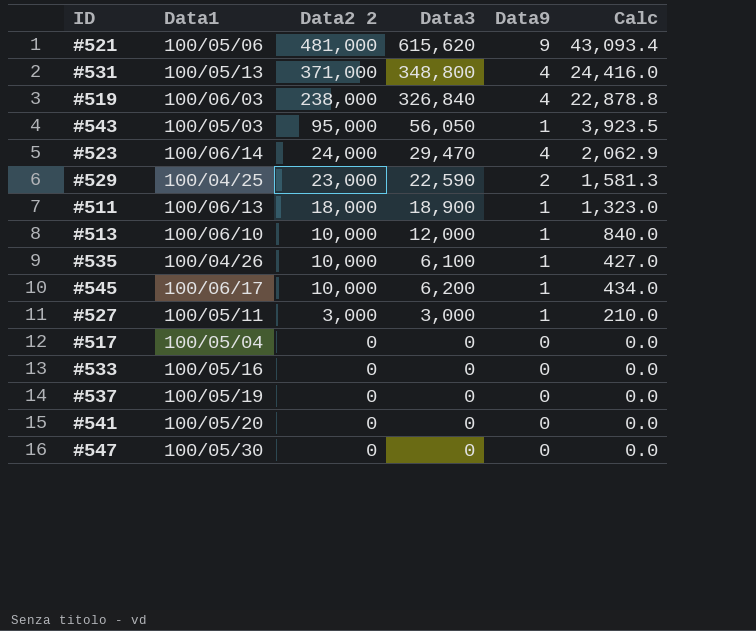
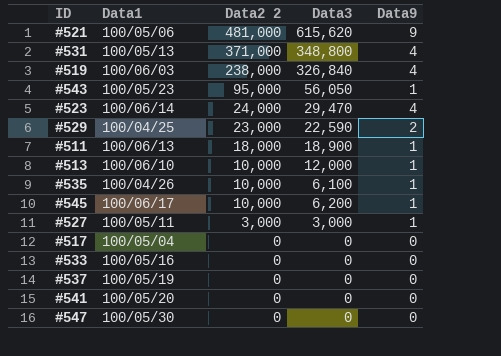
column Calc | formula: [Data3] * 0.07 -> none
#543 | Data1: 100/05/03 -> 100/05/23

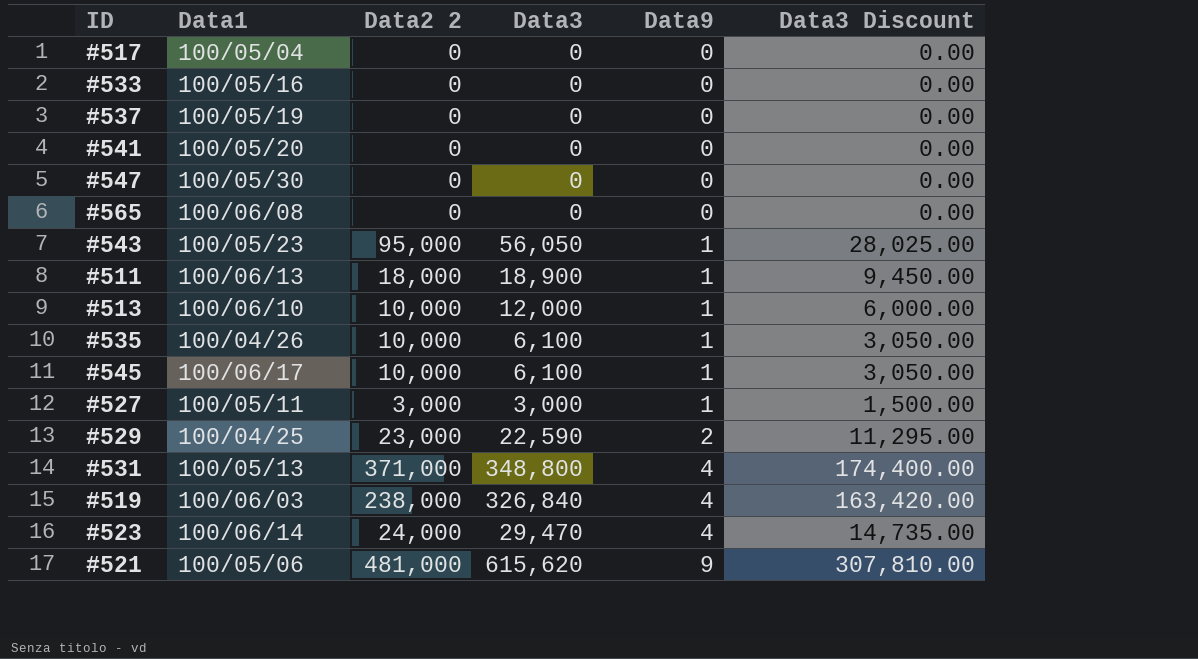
row order: Data2 2 descending -> Data9 ascending
column Data3 Discount | formula: none -> [Data3] * 0.5
row #565: none -> 100/06/08 | 0 | 0 | 0 | 0.00
#545 | Data3: 6,200 -> 6,100

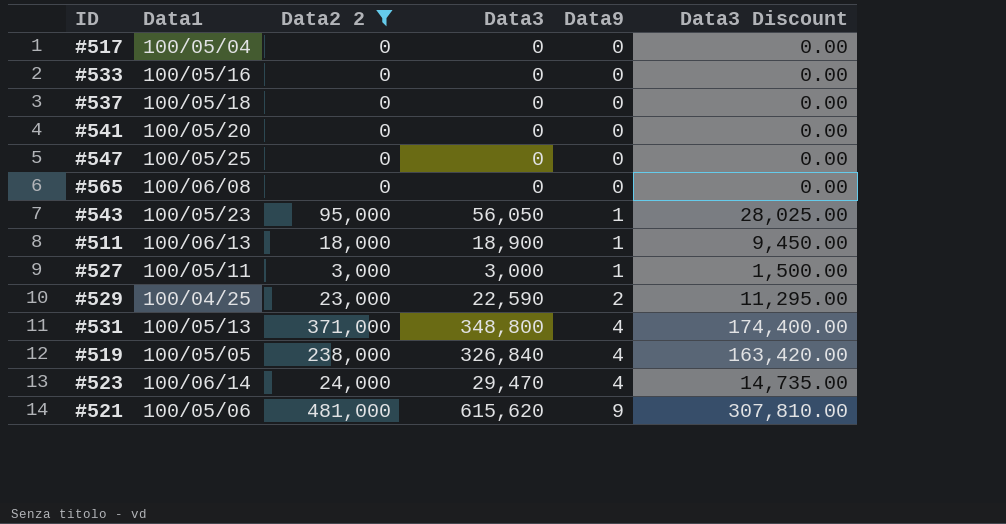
filter: none -> Data2 2 != 10,000
#537 | Data1: 100/05/19 -> 100/05/18
#547 | Data1: 100/05/30 -> 100/05/25
#519 | Data1: 100/06/03 -> 100/05/05

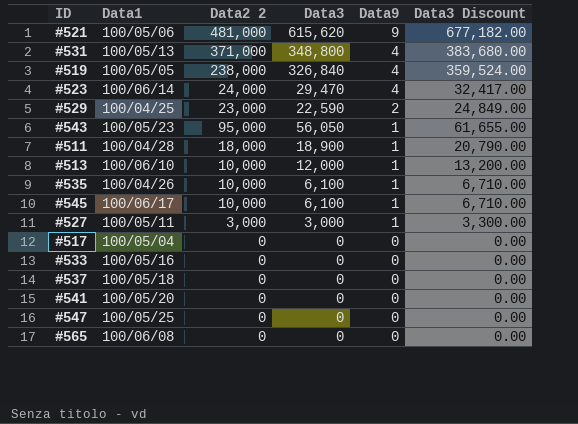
filter: Data2 2 != 10,000 -> none
row order: Data9 ascending -> Data9 descending
column Data3 Discount | formula: [Data3] * 0.5 -> [Data3] * 1.1
#511 | Data1: 100/06/13 -> 100/04/28

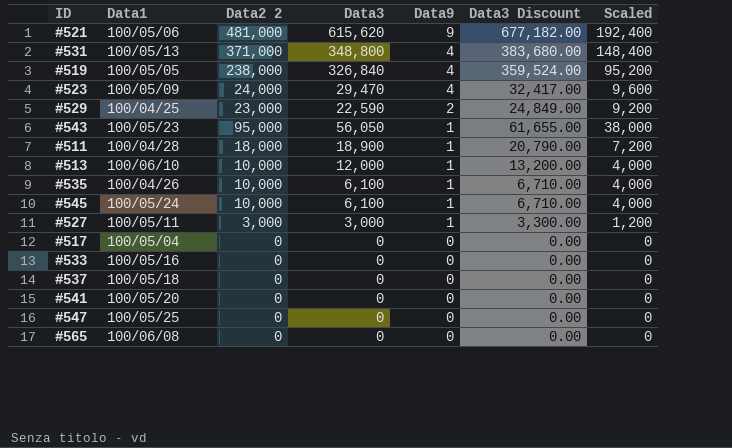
column Scaled | formula: none -> [Data2 2] * 0.4
#523 | Data1: 100/06/14 -> 100/05/09
#545 | Data1: 100/06/17 -> 100/05/24

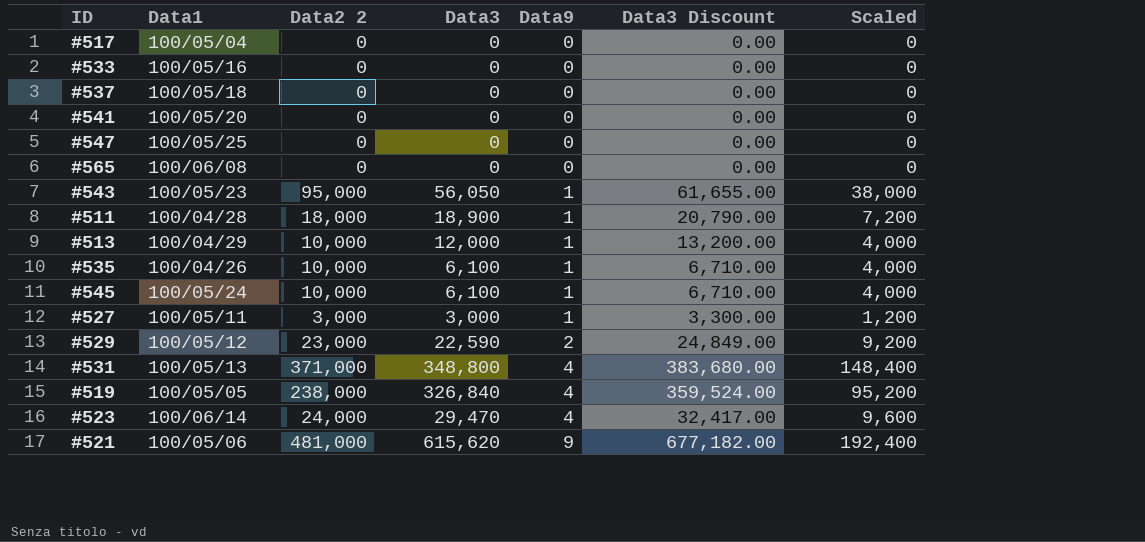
row order: Data9 descending -> Data9 ascending
#513 | Data1: 100/06/10 -> 100/04/29
#529 | Data1: 100/04/25 -> 100/05/12
#523 | Data1: 100/05/09 -> 100/06/14

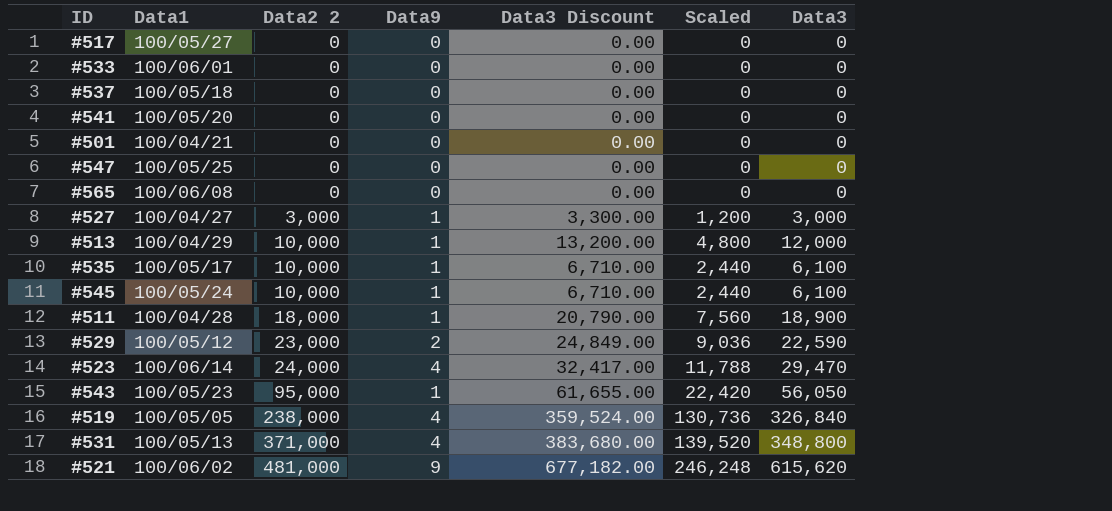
row order: Data9 ascending -> Data2 2 ascending
column Scaled | formula: [Data2 2] * 0.4 -> [Data3] * 0.4
column Data3 | position: 4 -> 7
#517 | Data1: 100/05/04 -> 100/05/27
#533 | Data1: 100/05/16 -> 100/06/01
row #501: none -> 100/04/21 | 0 | 0 | 0.00 | 0 | 0
#527 | Data1: 100/05/11 -> 100/04/27
#535 | Data1: 100/04/26 -> 100/05/17
#521 | Data1: 100/05/06 -> 100/06/02

